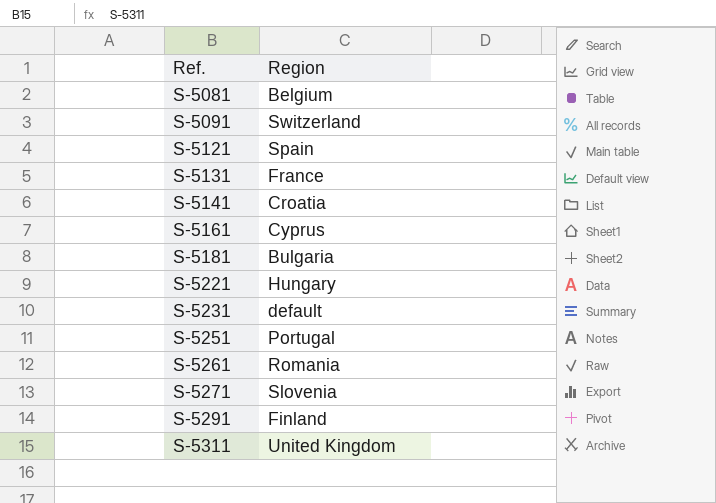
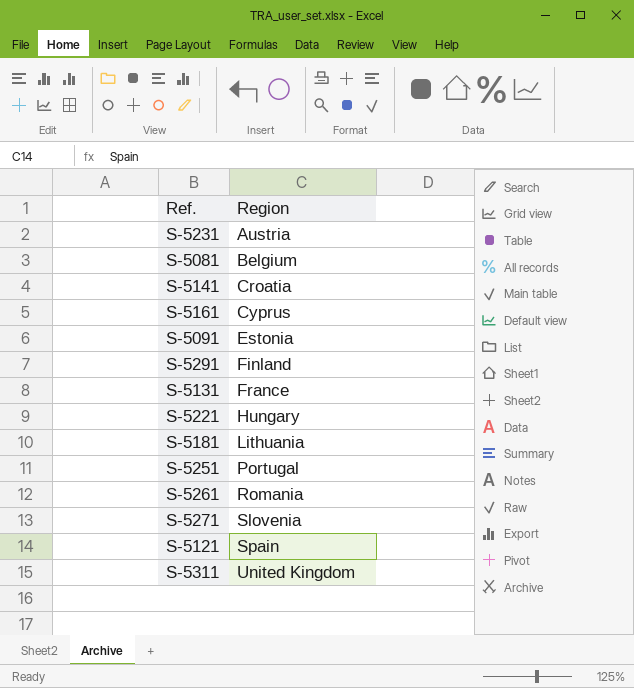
row order: Ref. ascending -> Region ascending
S-5231 | Region: default -> Austria
S-5091 | Region: Switzerland -> Estonia
S-5181 | Region: Bulgaria -> Lithuania

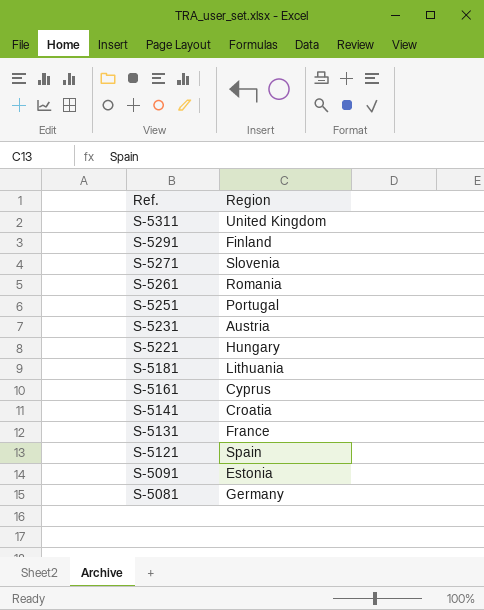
row order: Region ascending -> Ref. descending
S-5081 | Region: Belgium -> Germany

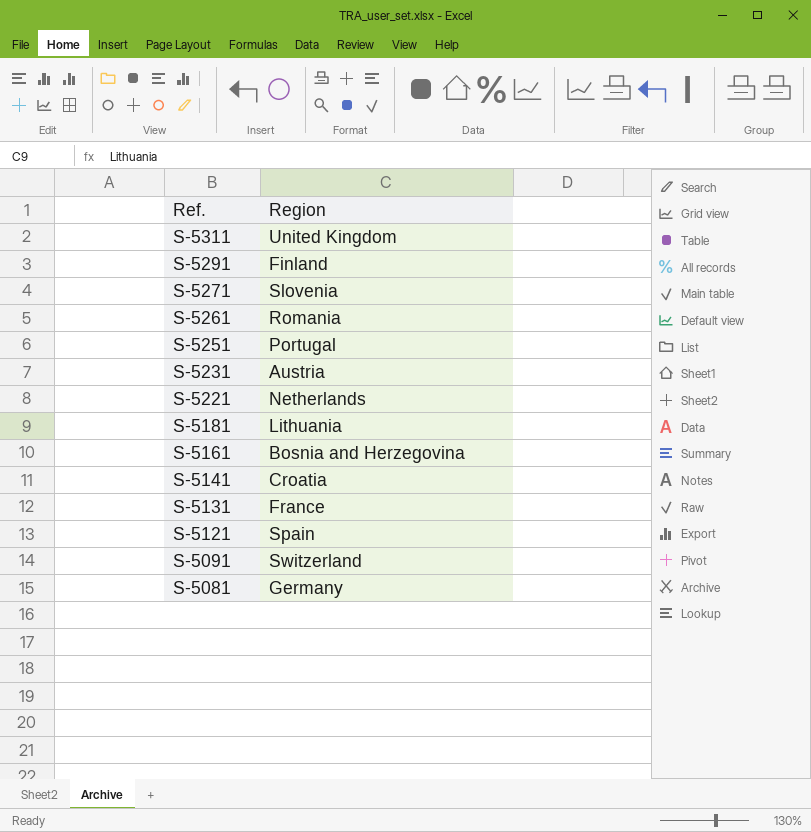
S-5221 | Region: Hungary -> Netherlands
S-5161 | Region: Cyprus -> Bosnia and Herzegovina
S-5091 | Region: Estonia -> Switzerland

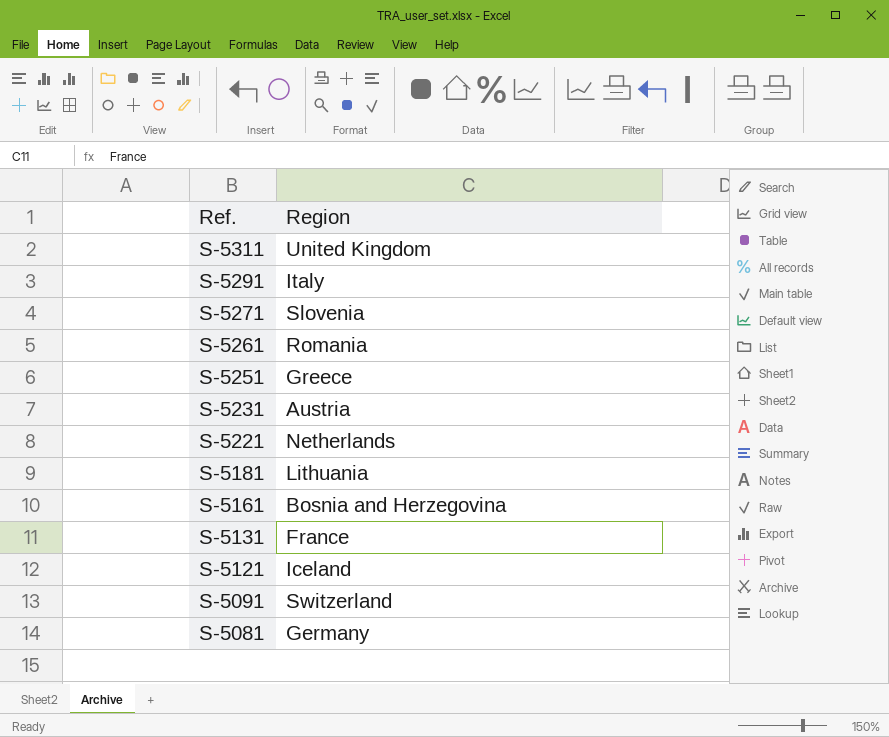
row S-5141: Croatia -> none
S-5291 | Region: Finland -> Italy
S-5251 | Region: Portugal -> Greece
S-5121 | Region: Spain -> Iceland

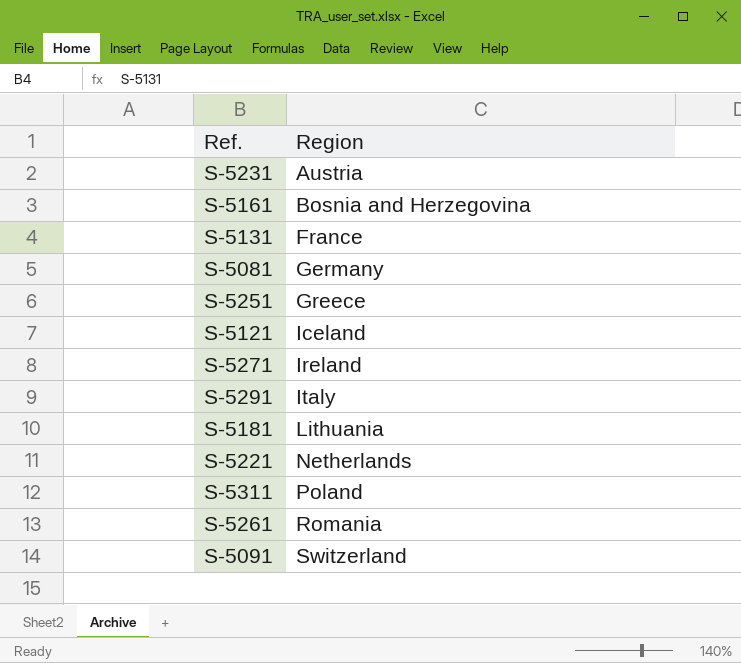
row order: Ref. descending -> Region ascending
S-5271 | Region: Slovenia -> Ireland
S-5311 | Region: United Kingdom -> Poland

